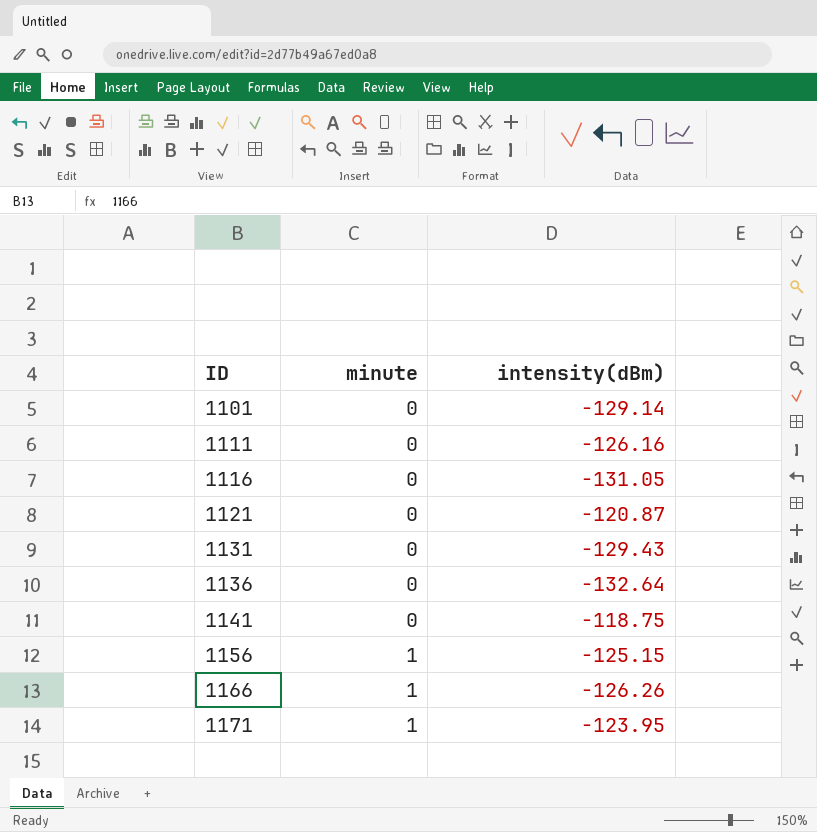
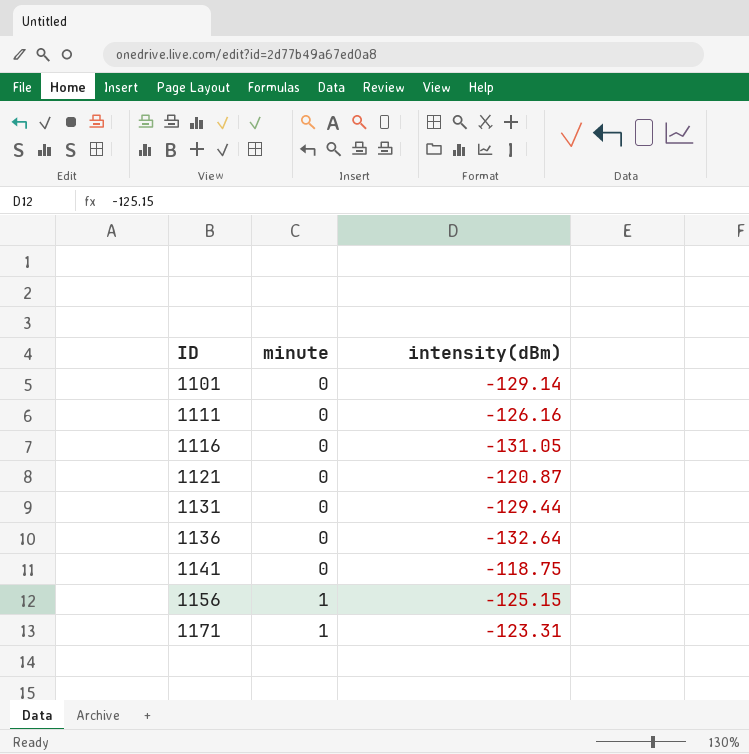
row 1166: 1 | -126.26 -> none
1131 | intensity(dBm): -129.43 -> -129.44
1171 | intensity(dBm): -123.95 -> -123.31

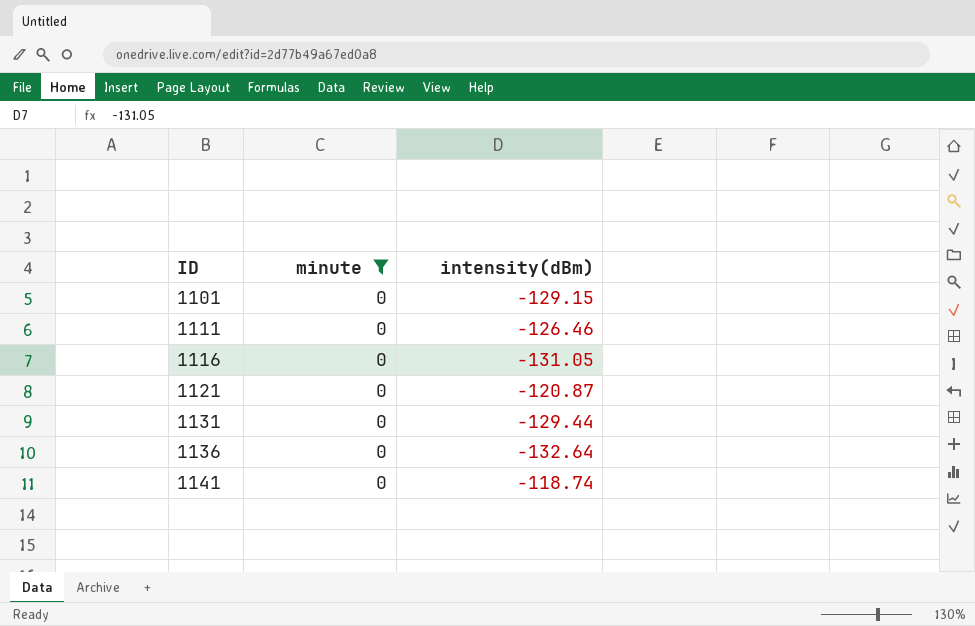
filter: none -> minute = 0
1101 | intensity(dBm): -129.14 -> -129.15
1111 | intensity(dBm): -126.16 -> -126.46
1141 | intensity(dBm): -118.75 -> -118.74

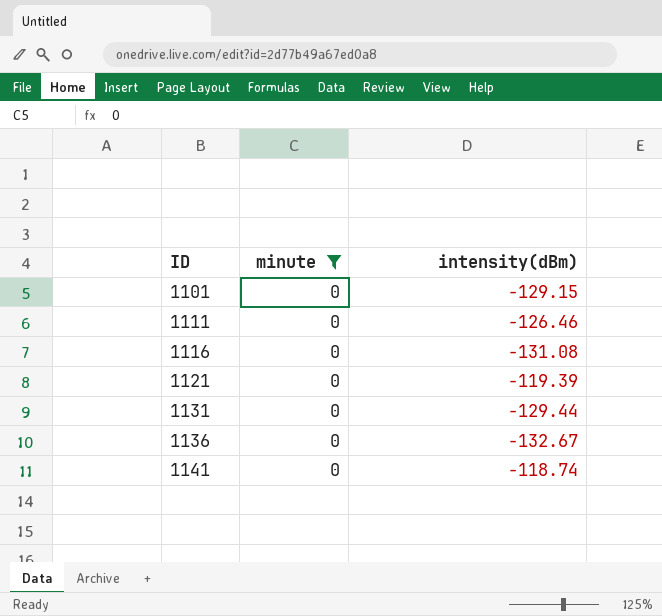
1116 | intensity(dBm): -131.05 -> -131.08
1121 | intensity(dBm): -120.87 -> -119.39
1136 | intensity(dBm): -132.64 -> -132.67

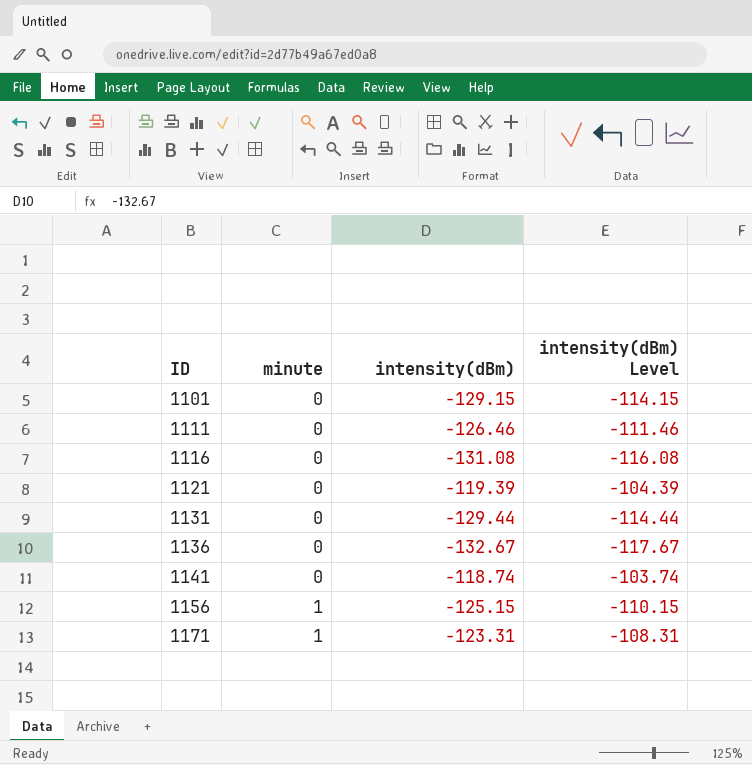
filter: minute = 0 -> none
column intensity(dBm) Level | formula: none -> [intensity(dBm)] + 15

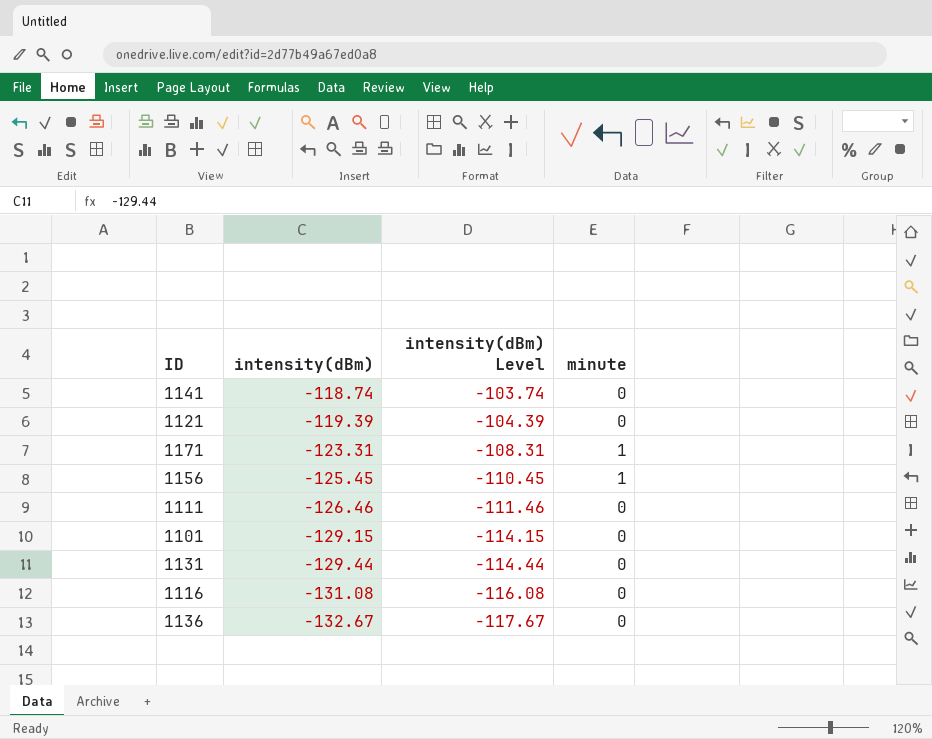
row order: ID ascending -> intensity(dBm) descending
column minute | position: 2 -> 4
1156 | intensity(dBm): -125.15 -> -125.45
1156 | intensity(dBm) Level: -110.15 -> -110.45

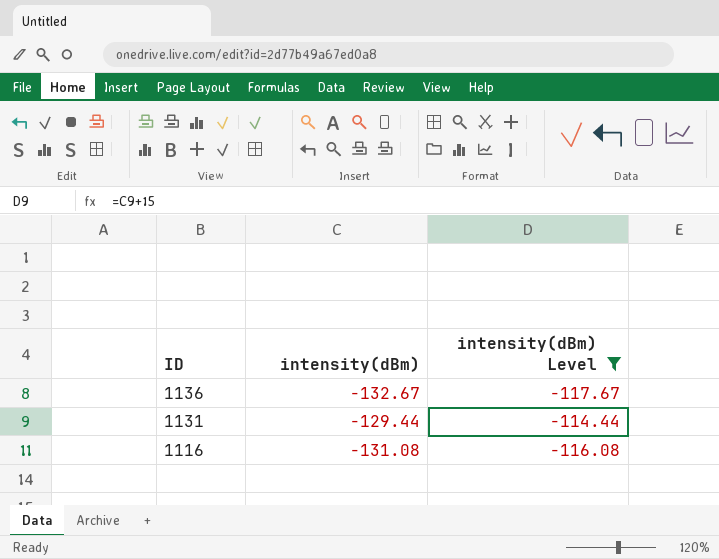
filter: none -> intensity(dBm) Level <= -114.44
row order: intensity(dBm) descending -> ID descending
column minute | position: 4 -> none

